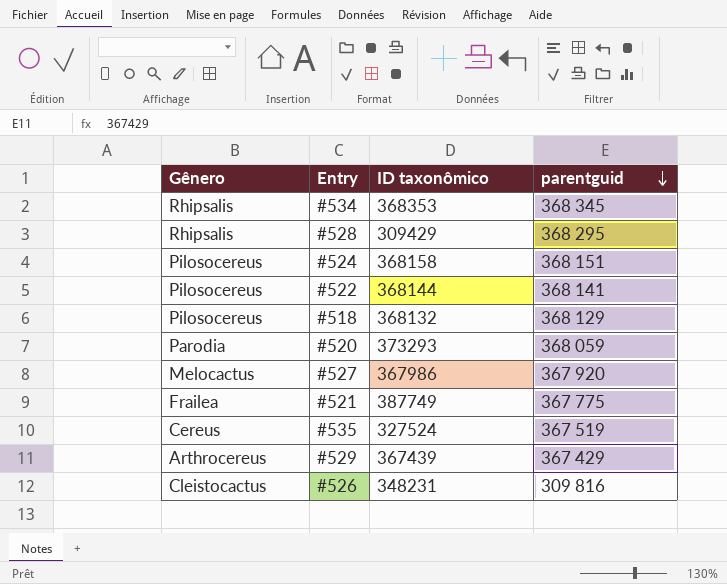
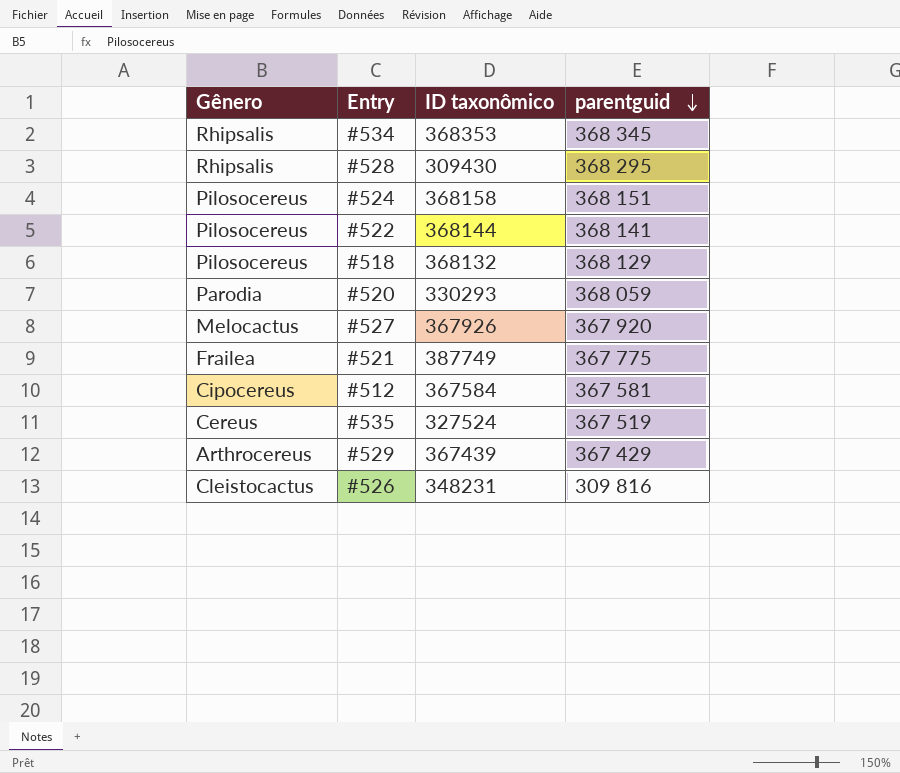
#528 | ID taxonômico: 309429 -> 309430
#520 | ID taxonômico: 373293 -> 330293
#527 | ID taxonômico: 367986 -> 367926
row #512: none -> Cipocereus | 367584 | 367 581

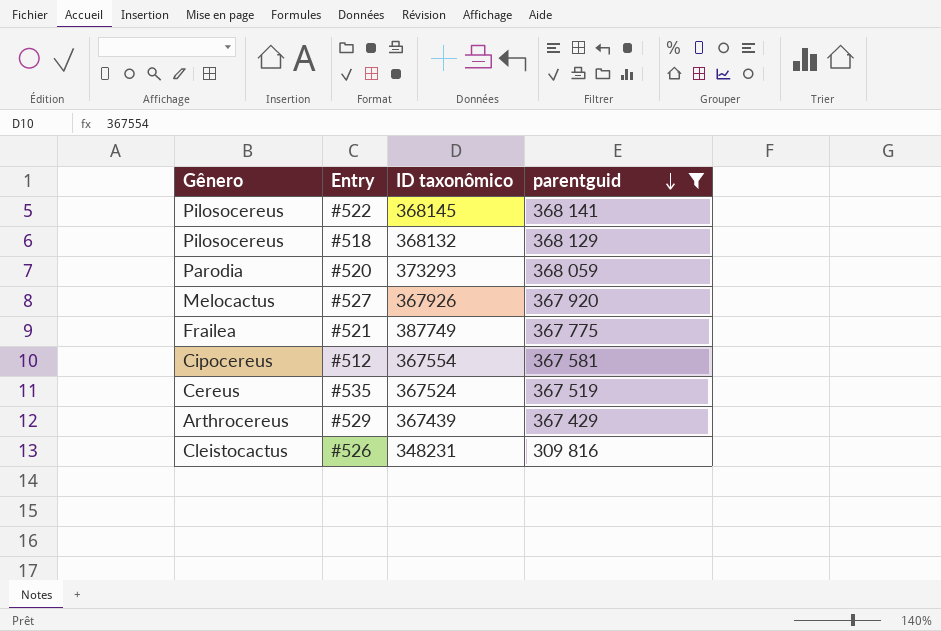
filter: none -> parentguid <= 368 141
#522 | ID taxonômico: 368144 -> 368145
#520 | ID taxonômico: 330293 -> 373293
#512 | ID taxonômico: 367584 -> 367554
#535 | ID taxonômico: 327524 -> 367524

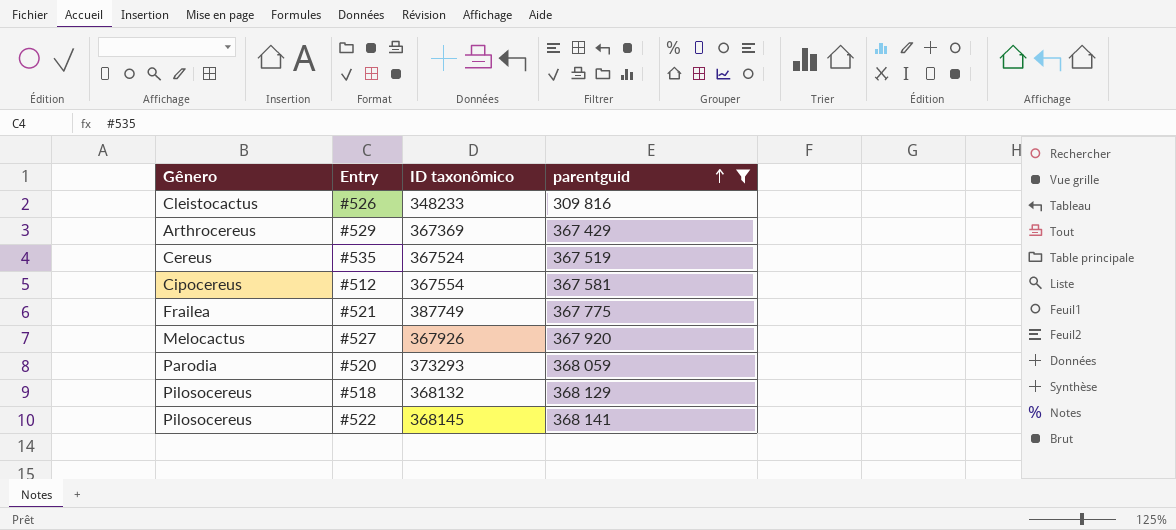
row order: parentguid descending -> parentguid ascending
#526 | ID taxonômico: 348231 -> 348233
#529 | ID taxonômico: 367439 -> 367369

